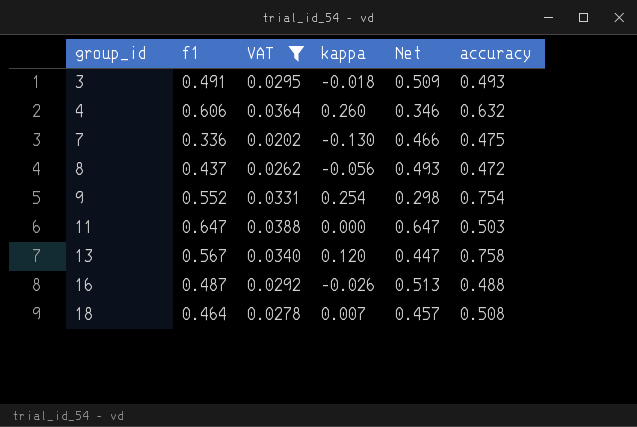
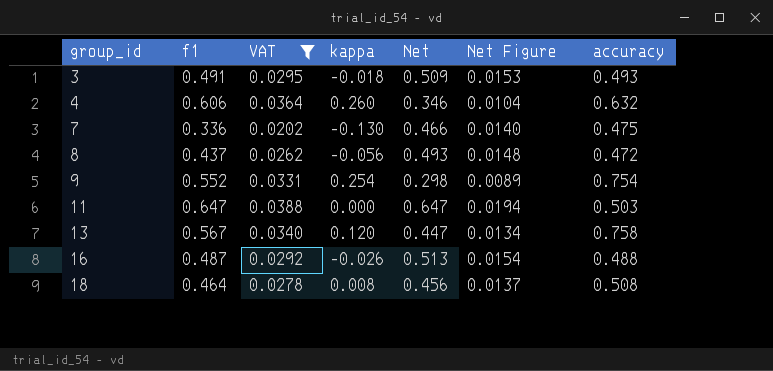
column Net Figure | formula: none -> [Net] * 0.03
18 | kappa: 0.007 -> 0.008
18 | Net: 0.457 -> 0.456

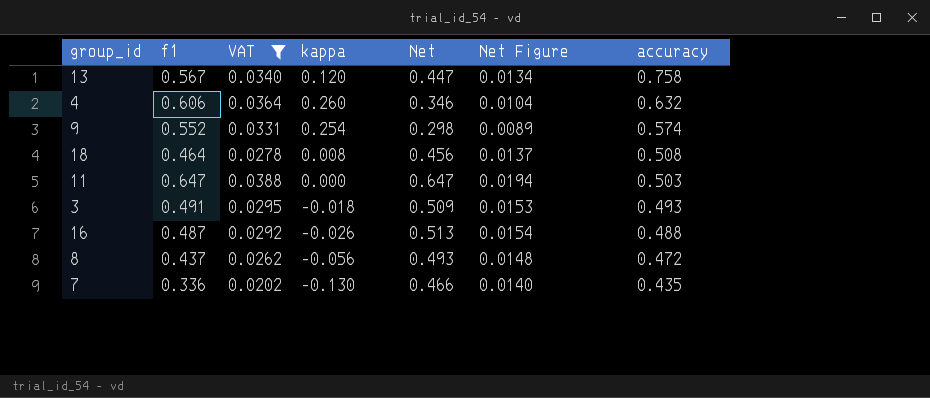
row order: group_id ascending -> accuracy descending
9 | accuracy: 0.754 -> 0.574
7 | accuracy: 0.475 -> 0.435

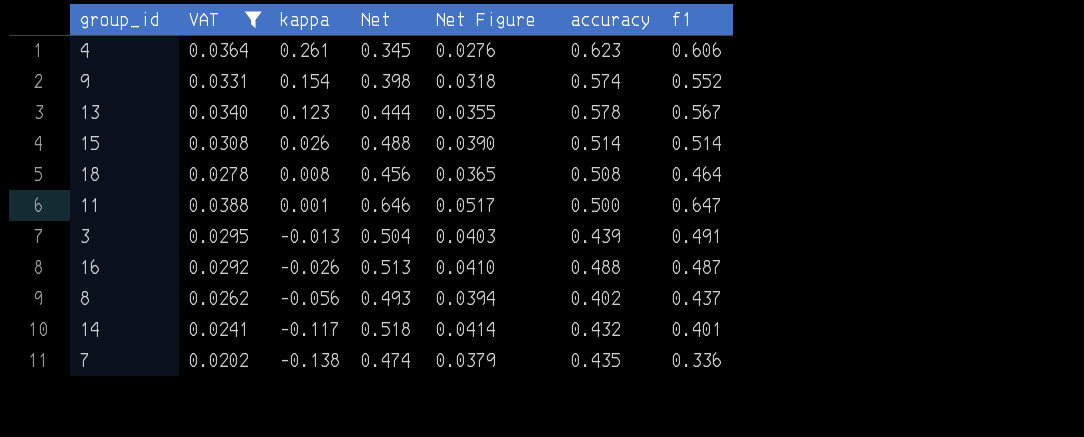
row order: accuracy descending -> kappa descending
column Net Figure | formula: [Net] * 0.03 -> [Net] * 0.08
column f1 | position: 2 -> 7
4 | kappa: 0.260 -> 0.261
4 | Net: 0.346 -> 0.345
4 | accuracy: 0.632 -> 0.623
9 | kappa: 0.254 -> 0.154
9 | Net: 0.298 -> 0.398
13 | kappa: 0.120 -> 0.123
13 | Net: 0.447 -> 0.444
13 | accuracy: 0.758 -> 0.578
row 15: none -> 0.0308 | 0.026 | 0.488 | 0.0390 | 0.514 | 0.514
11 | kappa: 0.000 -> 0.001
11 | Net: 0.647 -> 0.646
11 | accuracy: 0.503 -> 0.500
3 | kappa: -0.018 -> -0.013
3 | Net: 0.509 -> 0.504
3 | accuracy: 0.493 -> 0.439
8 | accuracy: 0.472 -> 0.402
row 14: none -> 0.0241 | -0.117 | 0.518 | 0.0414 | 0.432 | 0.401
7 | kappa: -0.130 -> -0.138
7 | Net: 0.466 -> 0.474

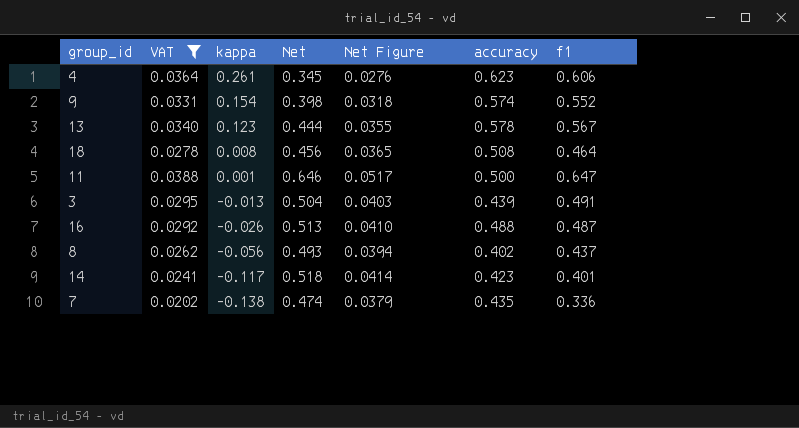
row 15: 0.0308 | 0.026 | 0.488 | 0.0390 | 0.514 | 0.514 -> none
14 | accuracy: 0.432 -> 0.423

